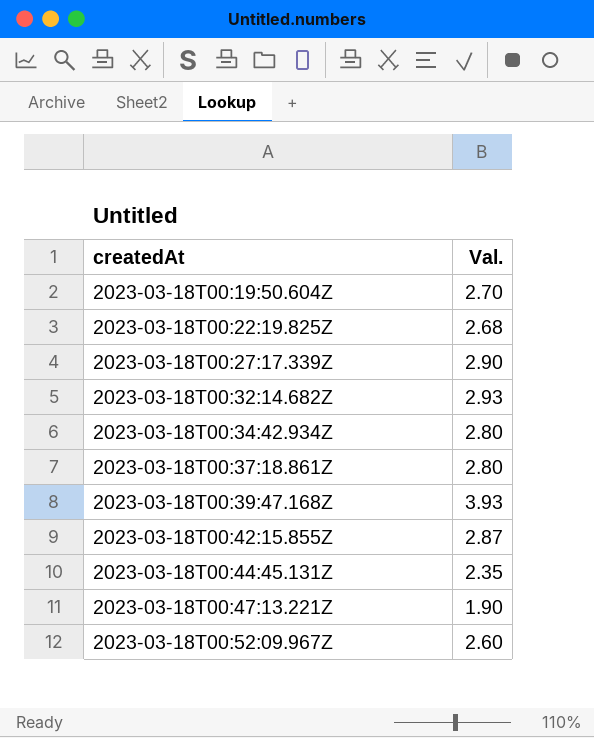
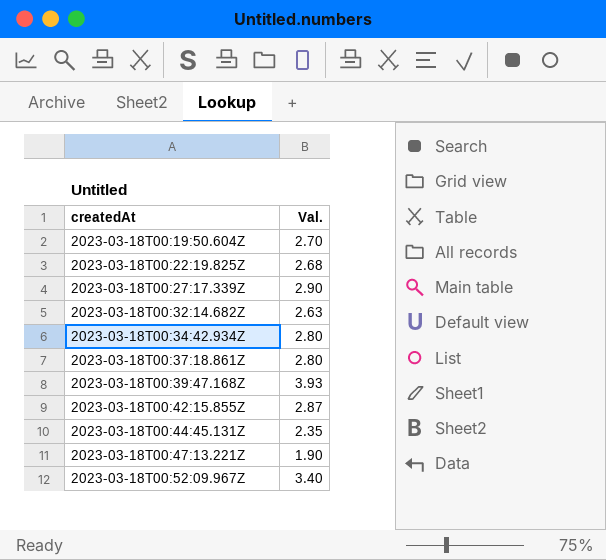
2023-03-18T00:32:14.682Z | Val.: 2.93 -> 2.63
2023-03-18T00:52:09.967Z | Val.: 2.60 -> 3.40

